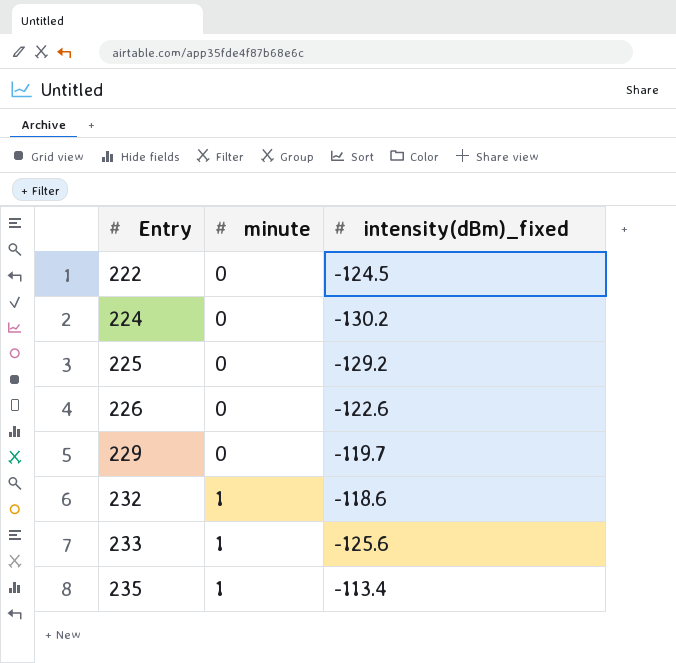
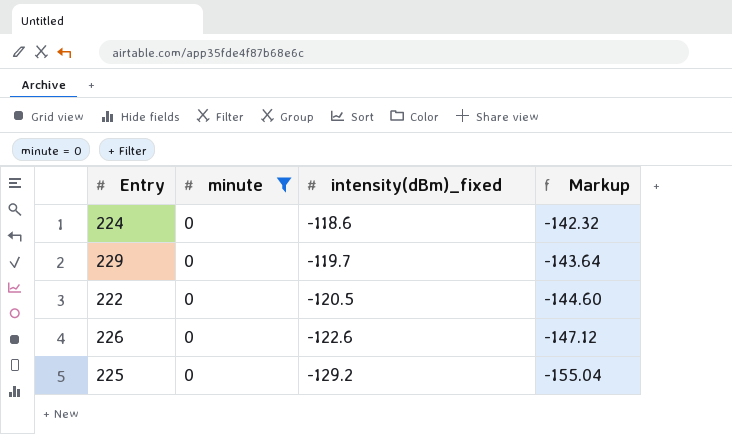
filter: none -> minute = 0
row order: Entry ascending -> intensity(dBm)_fixed descending
column Markup | formula: none -> [intensity(dBm)_fixed] * 1.2
224 | intensity(dBm)_fixed: -130.2 -> -118.6
222 | intensity(dBm)_fixed: -124.5 -> -120.5

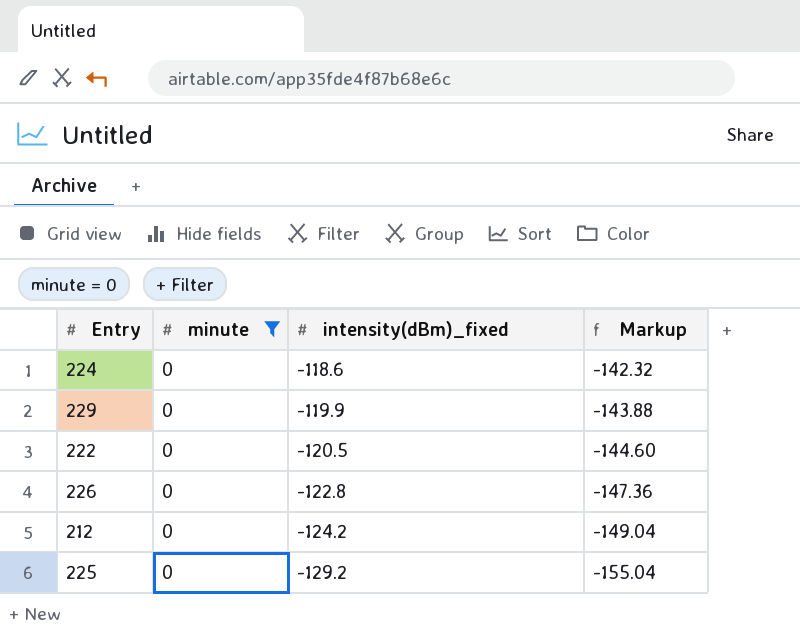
229 | intensity(dBm)_fixed: -119.7 -> -119.9
229 | Markup: -143.64 -> -143.88
226 | intensity(dBm)_fixed: -122.6 -> -122.8
226 | Markup: -147.12 -> -147.36
row 212: none -> 0 | -124.2 | -149.04

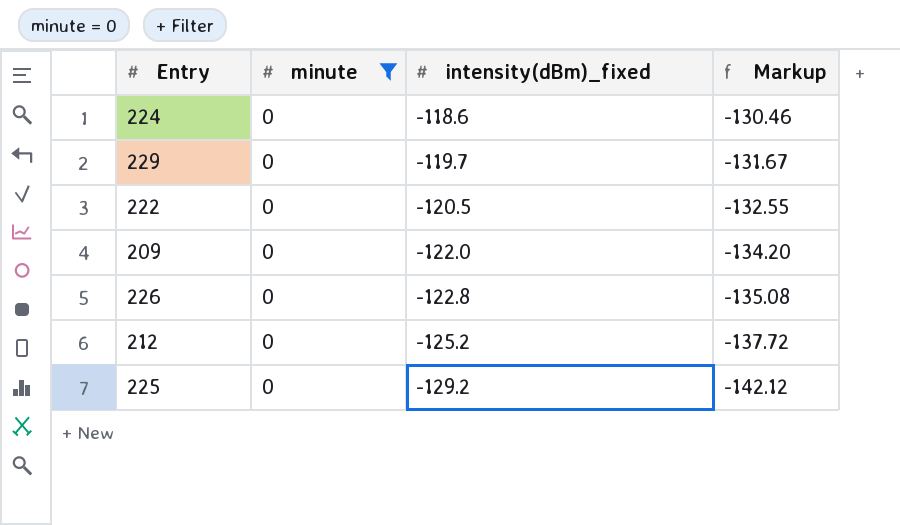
column Markup | formula: [intensity(dBm)_fixed] * 1.2 -> [intensity(dBm)_fixed] * 1.1
229 | intensity(dBm)_fixed: -119.9 -> -119.7
row 209: none -> 0 | -122.0 | -134.20
212 | intensity(dBm)_fixed: -124.2 -> -125.2

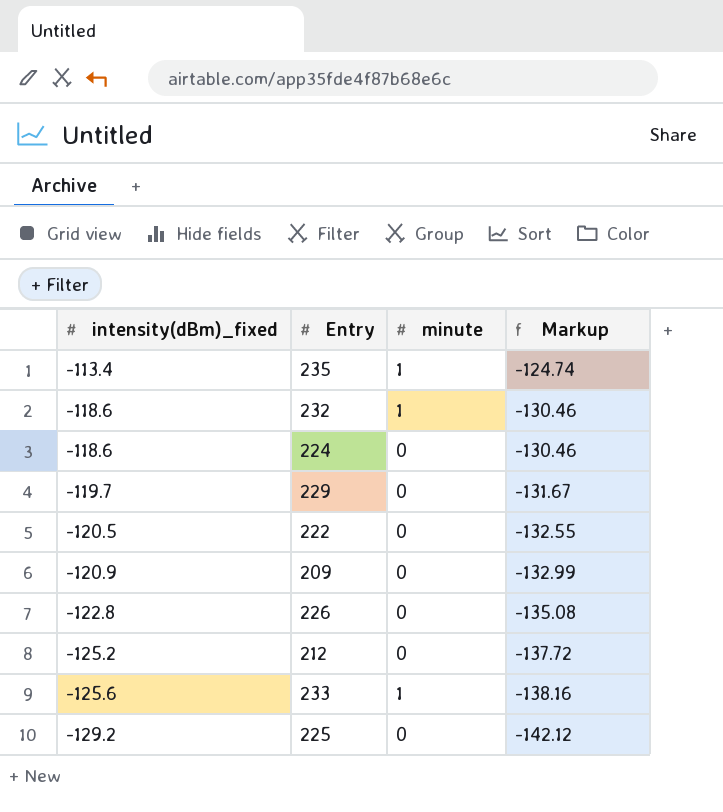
filter: minute = 0 -> none
column intensity(dBm)_fixed | position: 3 -> 1
209 | intensity(dBm)_fixed: -122.0 -> -120.9
209 | Markup: -134.20 -> -132.99

